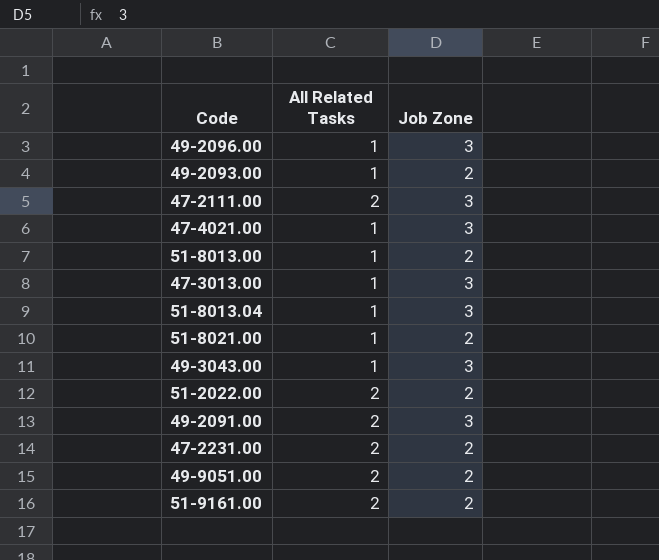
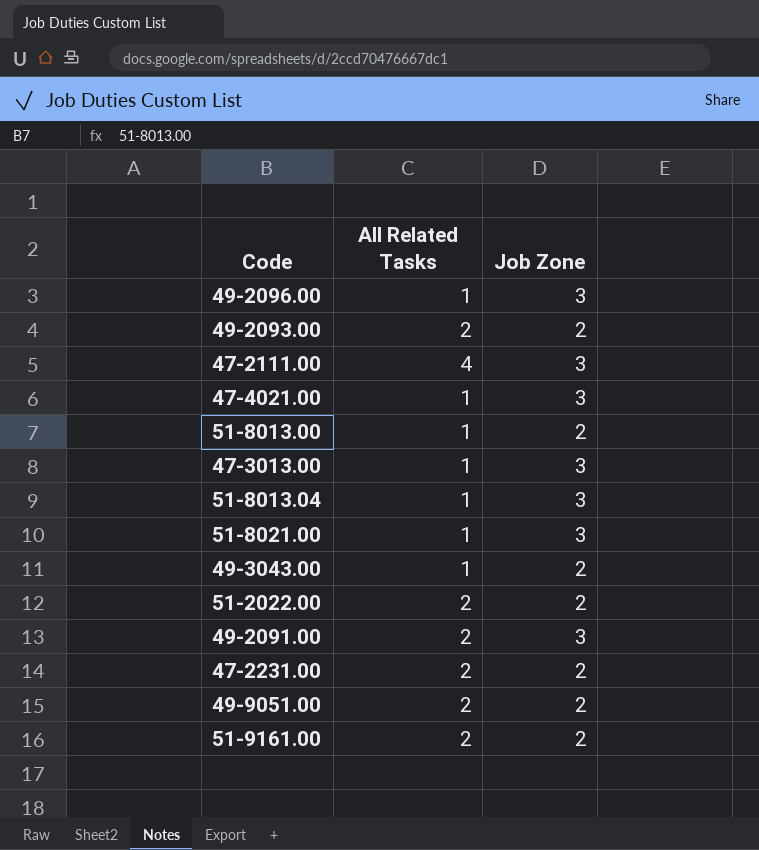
49-2093.00 | All Related Tasks: 1 -> 2
47-2111.00 | All Related Tasks: 2 -> 4
51-8021.00 | Job Zone: 2 -> 3
49-3043.00 | Job Zone: 3 -> 2

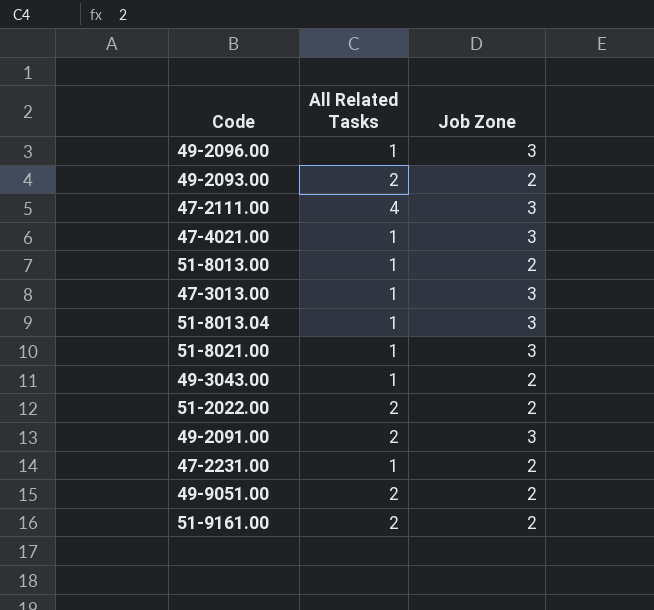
47-2231.00 | All Related Tasks: 2 -> 1

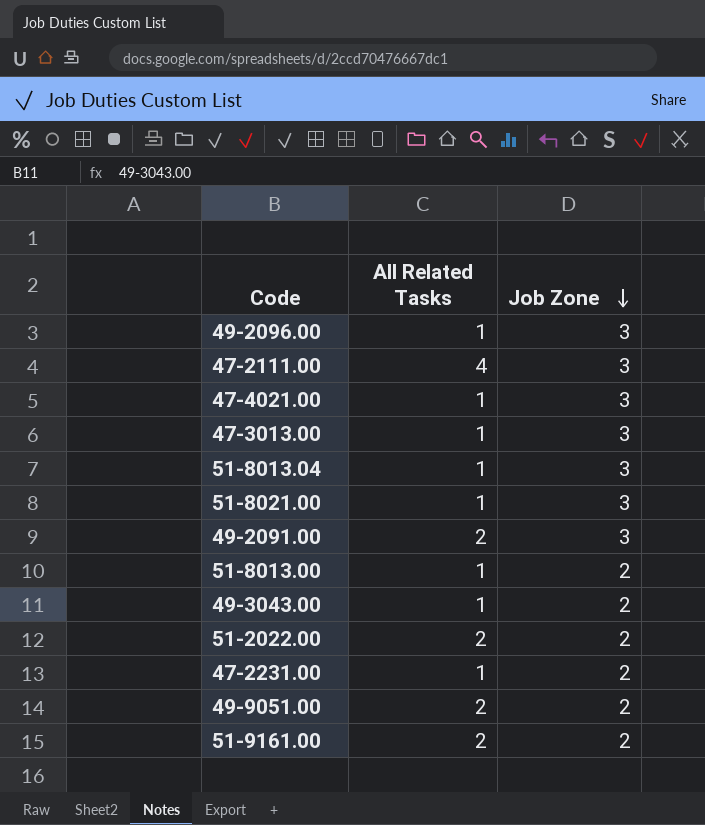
row order: none -> Job Zone descending
row 49-2093.00: 2 | 2 -> none

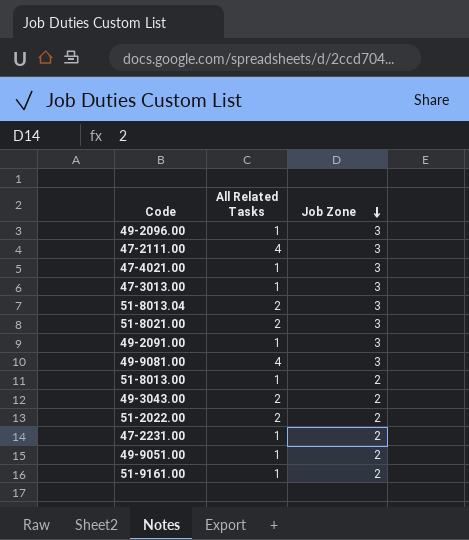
51-8013.04 | All Related Tasks: 1 -> 2
51-8021.00 | All Related Tasks: 1 -> 2
49-2091.00 | All Related Tasks: 2 -> 1
row 49-9081.00: none -> 4 | 3
49-3043.00 | All Related Tasks: 1 -> 2
49-9051.00 | All Related Tasks: 2 -> 1
51-9161.00 | All Related Tasks: 2 -> 1

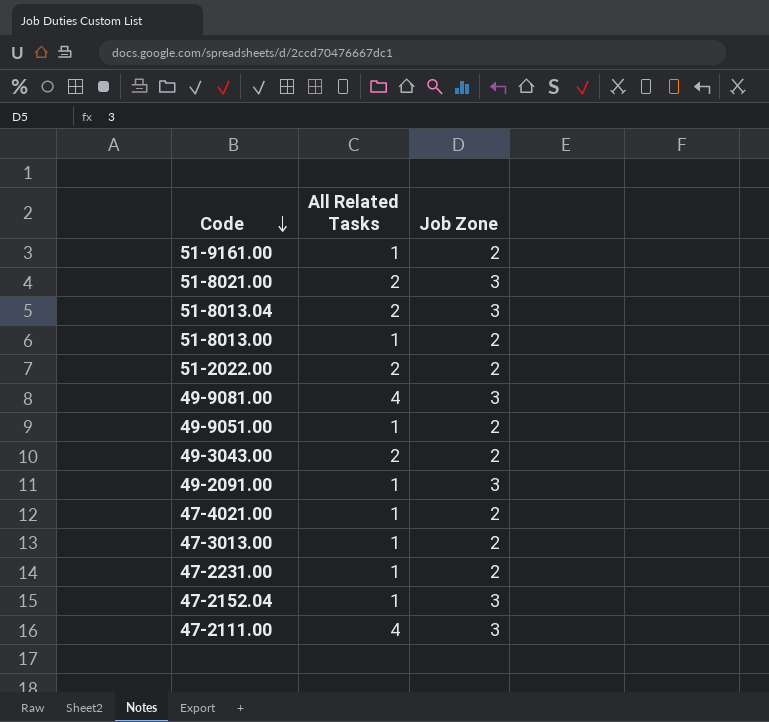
row order: Job Zone descending -> Code descending
row 49-2096.00: 1 | 3 -> none
47-4021.00 | Job Zone: 3 -> 2
47-3013.00 | Job Zone: 3 -> 2
row 47-2152.04: none -> 1 | 3

